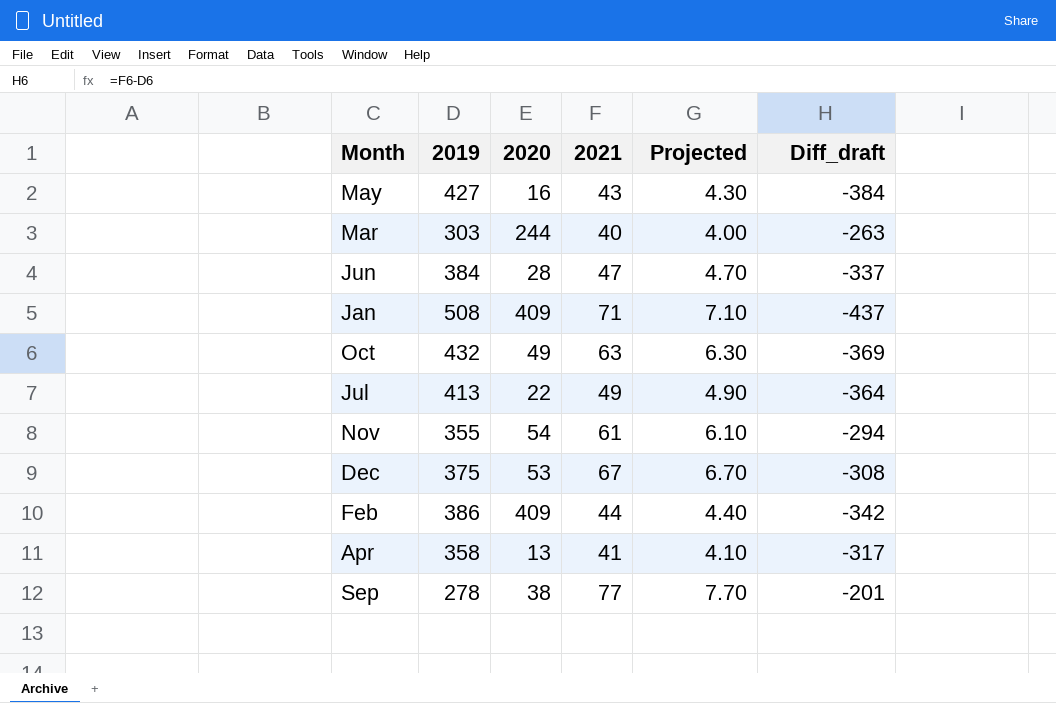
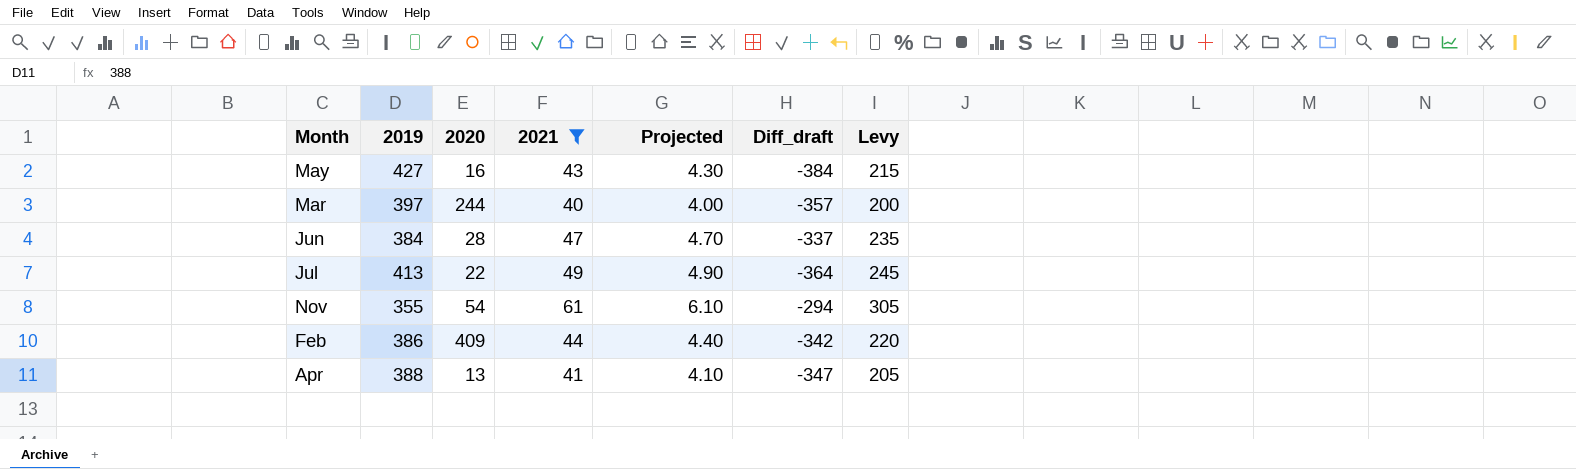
filter: none -> 2021 <= 61
column Levy | formula: none -> [2021] * 5
Mar | 2019: 303 -> 397
Mar | Diff_draft: -263 -> -357
Apr | 2019: 358 -> 388
Apr | Diff_draft: -317 -> -347

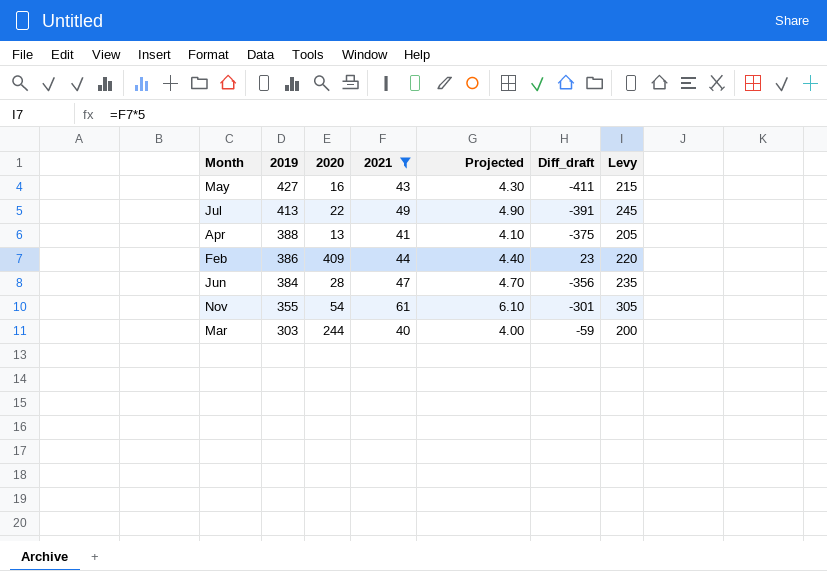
row order: none -> 2019 descending
column Diff_draft | formula: [2021] - [2019] -> [2020] - [2019]
Mar | 2019: 397 -> 303

